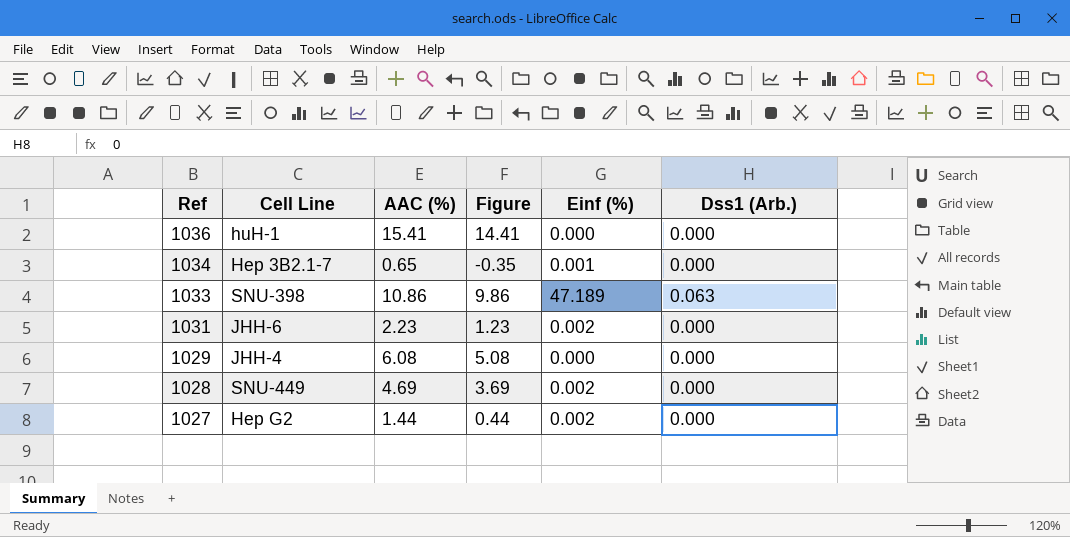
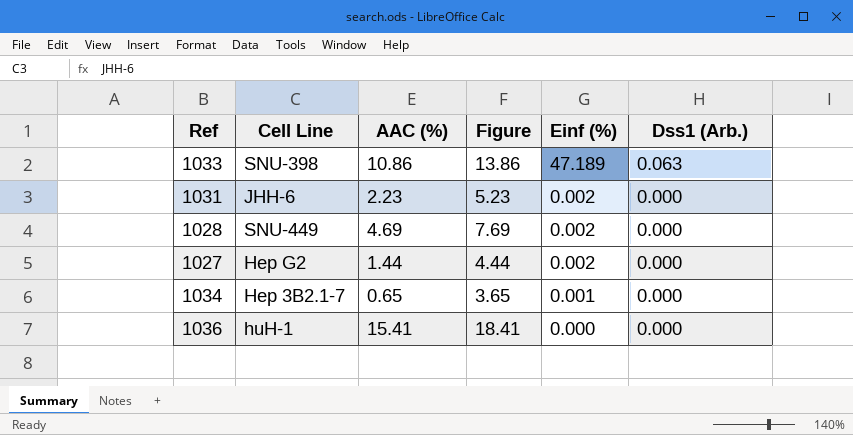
row order: Ref descending -> Einf (%) descending
column Figure | formula: [AAC (%)] - 1 -> [AAC (%)] + 3
row 1029: JHH-4 | 6.08 | 5.08 | 0.000 | 0.000 -> none

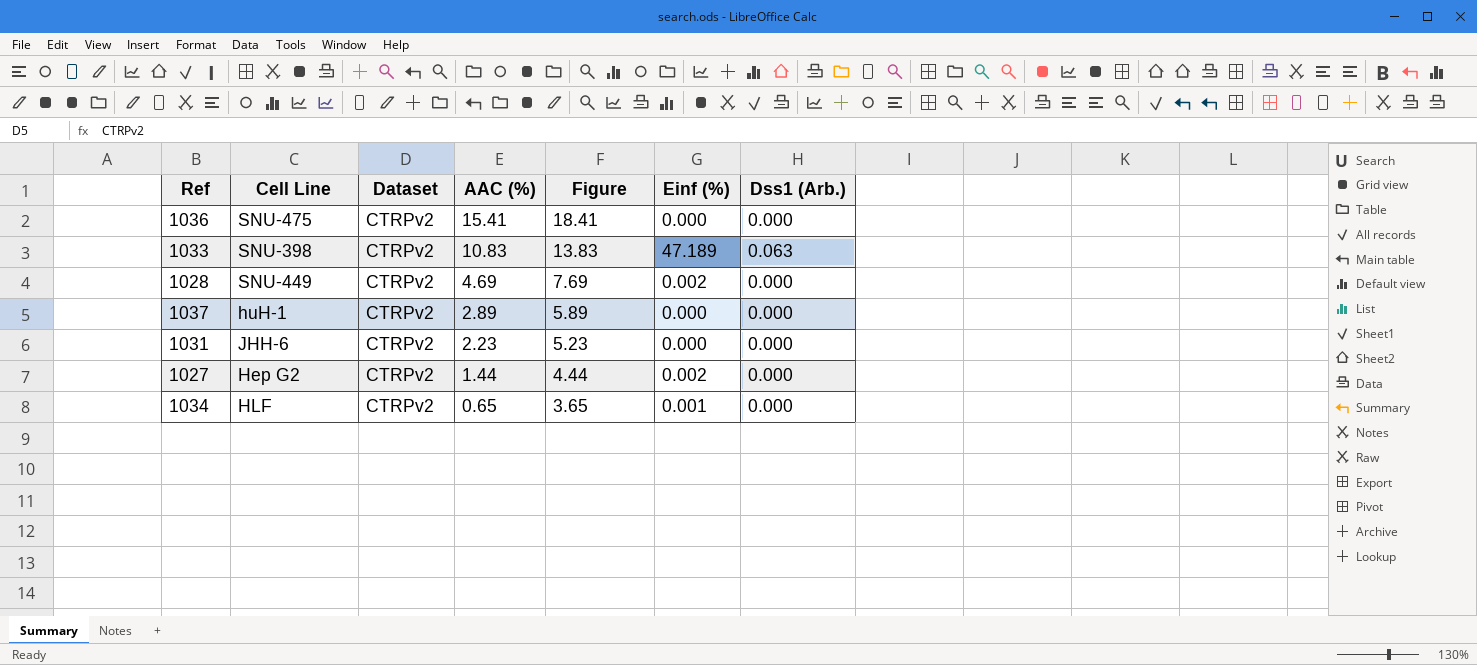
row order: Einf (%) descending -> AAC (%) descending
column Dataset | position: none -> 3
1036 | Cell Line: huH-1 -> SNU-475
1033 | AAC (%): 10.86 -> 10.83
1033 | Figure: 13.86 -> 13.83
row 1037: none -> huH-1 | CTRPv2 | 2.89 | 5.89 | 0.000 | 0.000
1031 | Einf (%): 0.002 -> 0.000
1034 | Cell Line: Hep 3B2.1-7 -> HLF

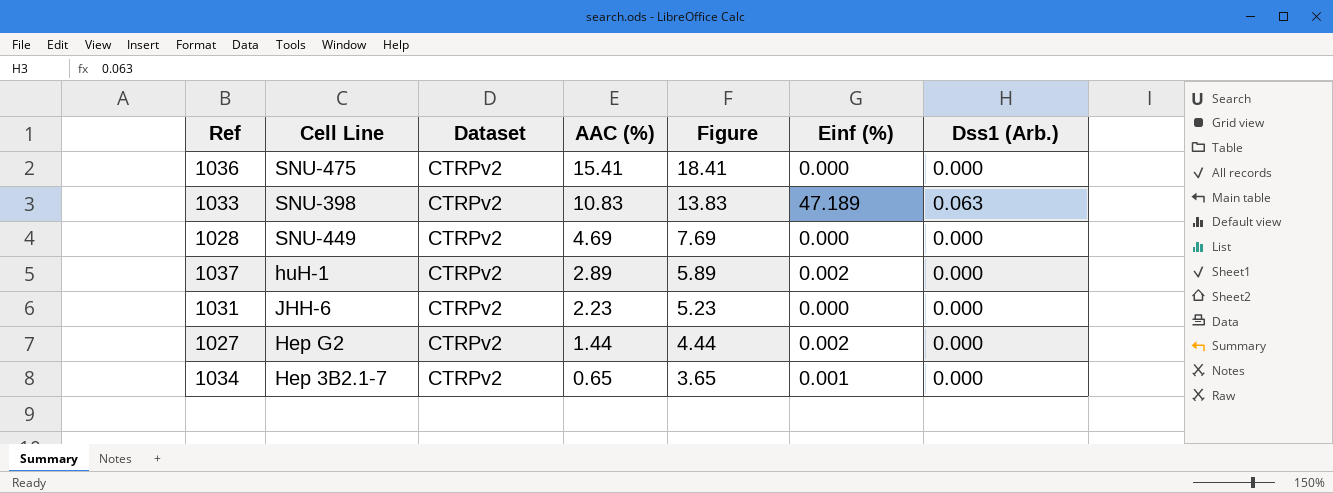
1028 | Einf (%): 0.002 -> 0.000
1037 | Einf (%): 0.000 -> 0.002
1034 | Cell Line: HLF -> Hep 3B2.1-7

